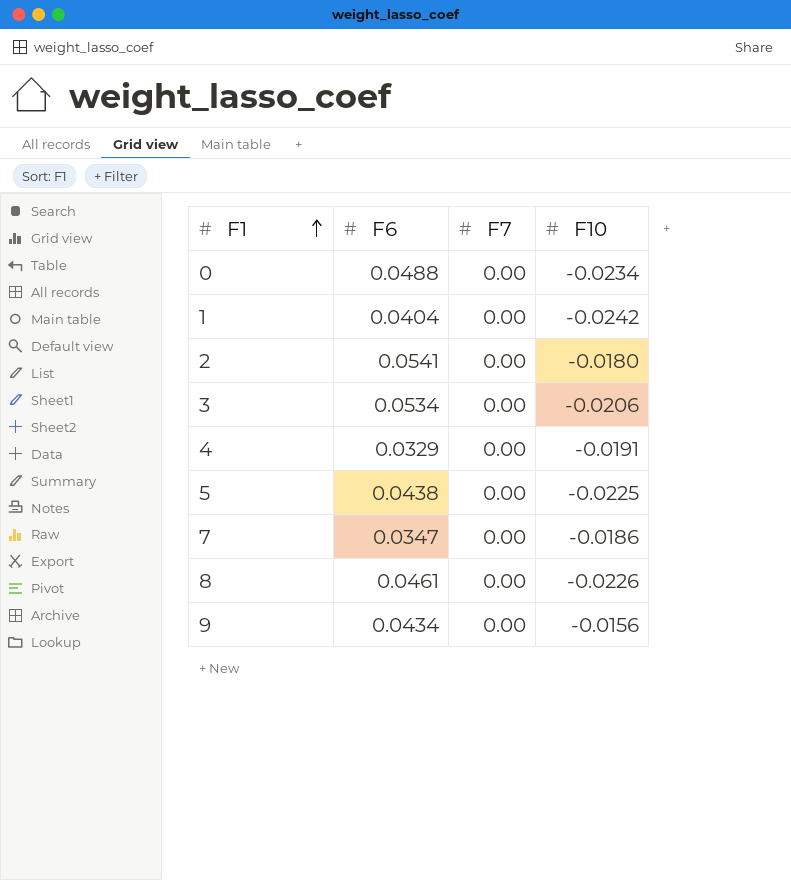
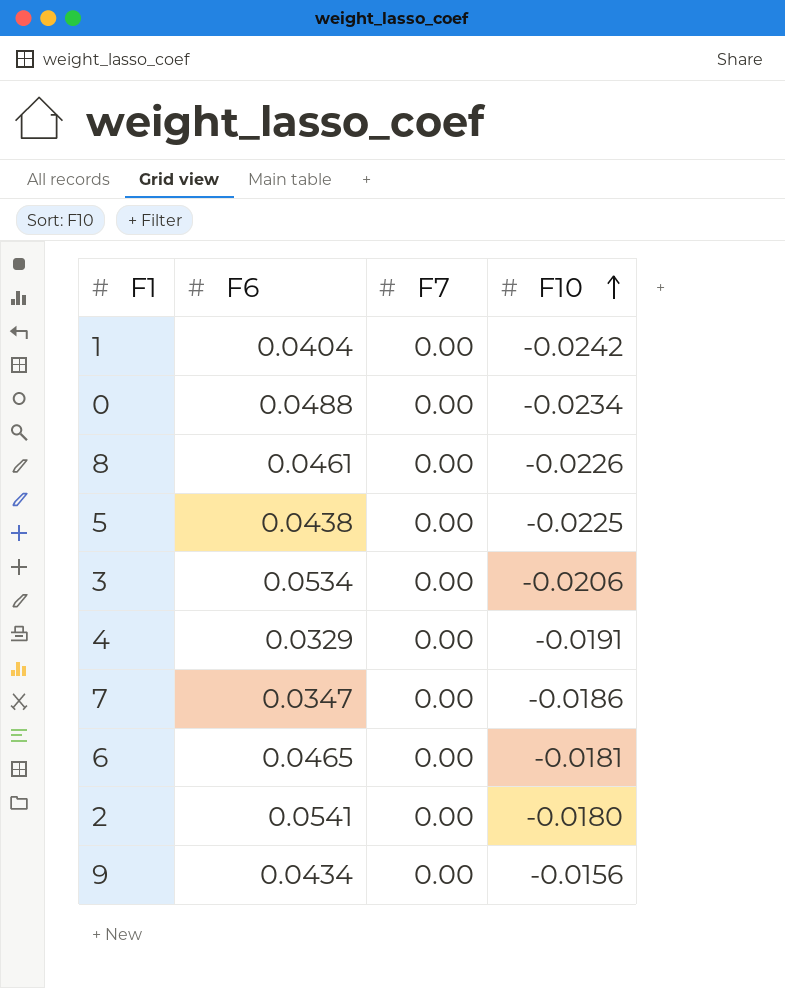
row order: F1 ascending -> F10 ascending
row 6: none -> 0.0465 | 0.00 | -0.0181

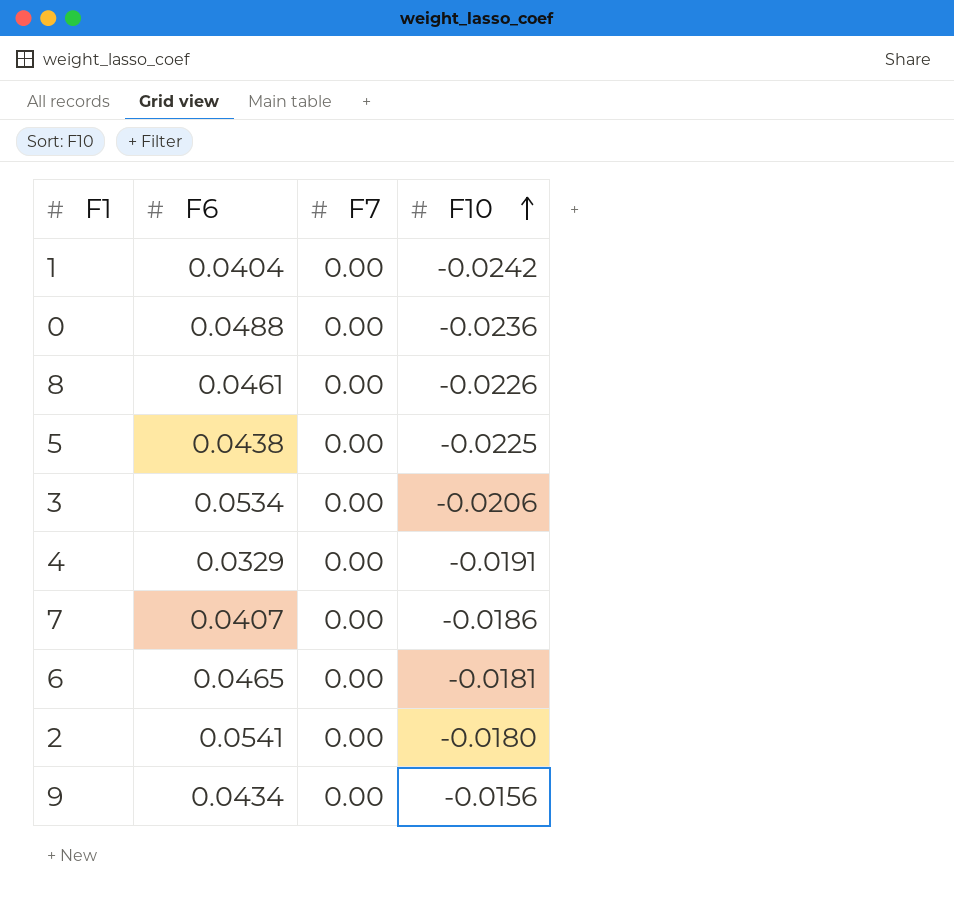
0 | F10: -0.0234 -> -0.0236
7 | F6: 0.0347 -> 0.0407

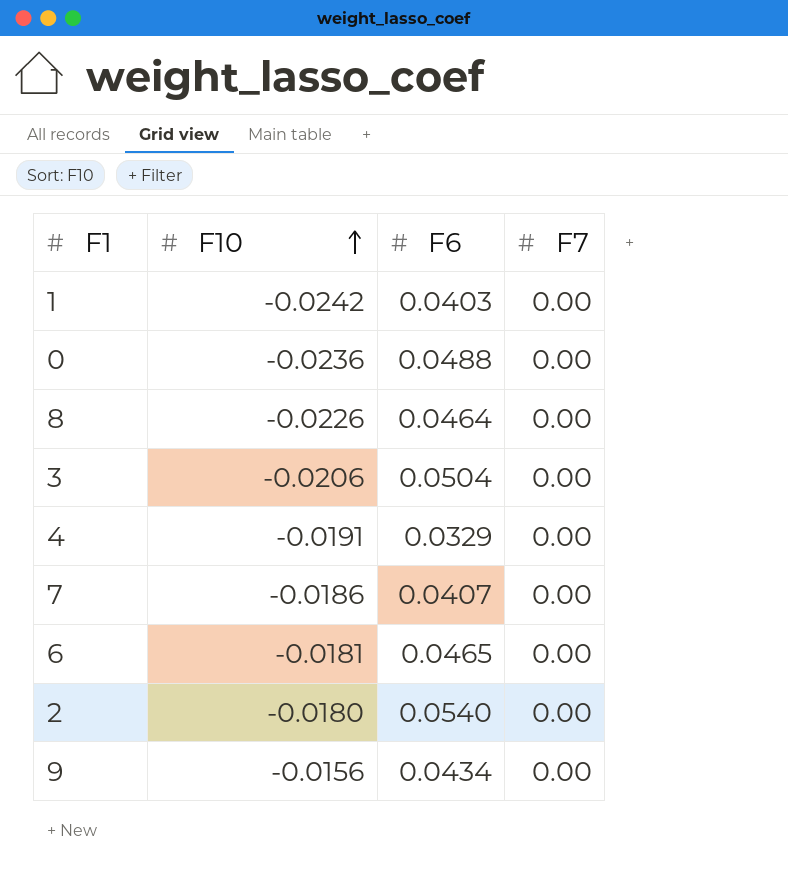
column F10 | position: 4 -> 2
row 5: 0.0438 | 0.00 | -0.0225 -> none
1 | F6: 0.0404 -> 0.0403
8 | F6: 0.0461 -> 0.0464
3 | F6: 0.0534 -> 0.0504
2 | F6: 0.0541 -> 0.0540

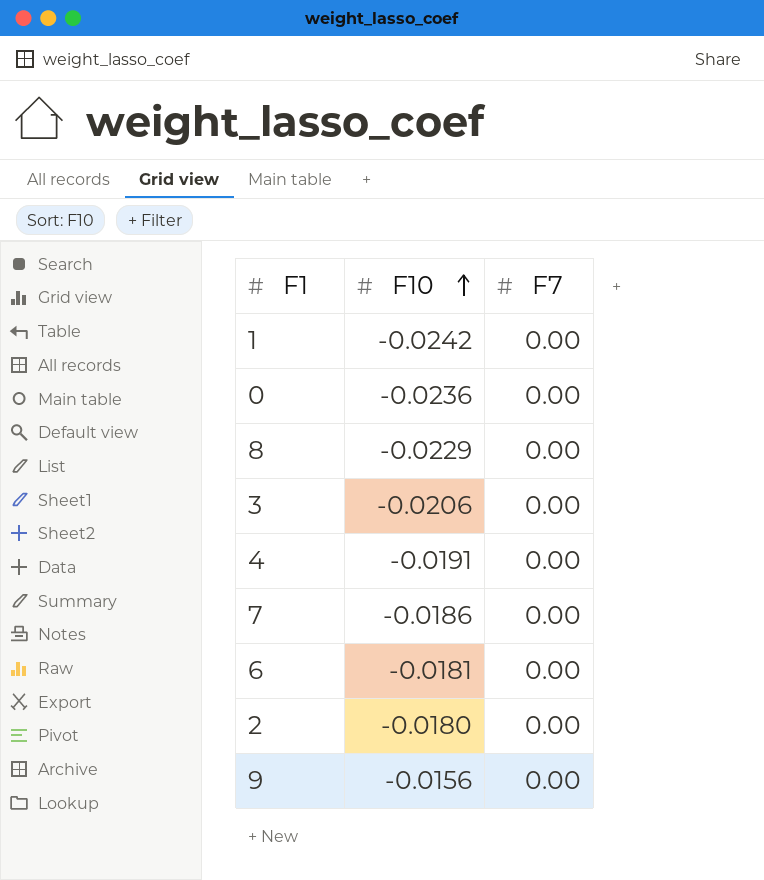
column F6 | position: 3 -> none
8 | F10: -0.0226 -> -0.0229

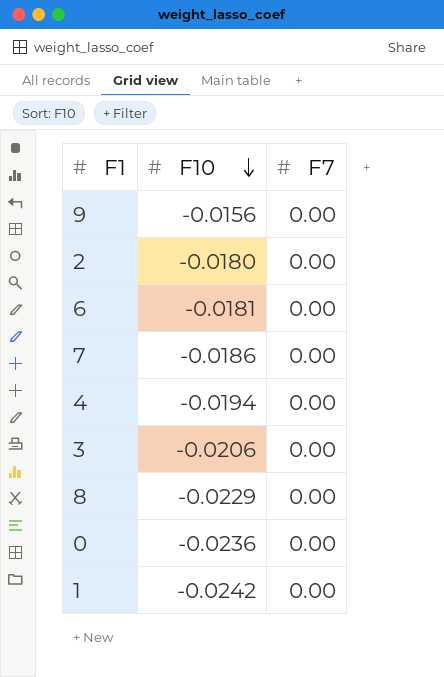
row order: F10 ascending -> F10 descending
4 | F10: -0.0191 -> -0.0194

